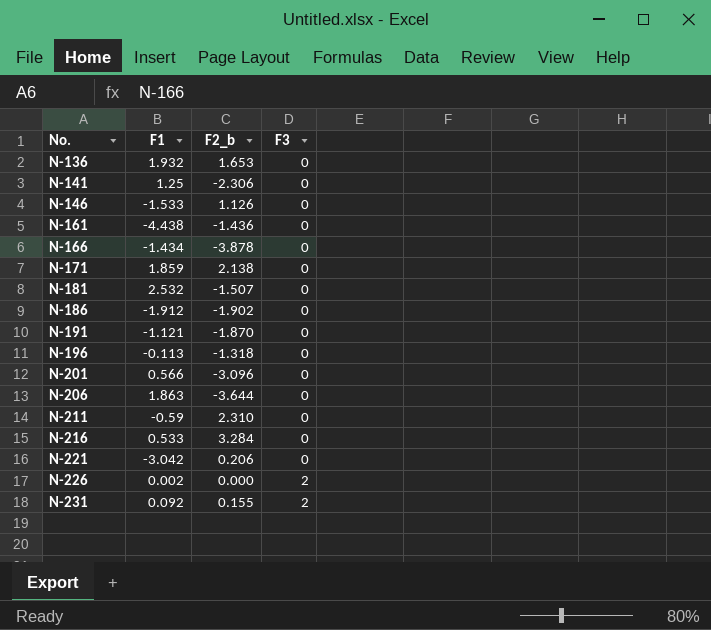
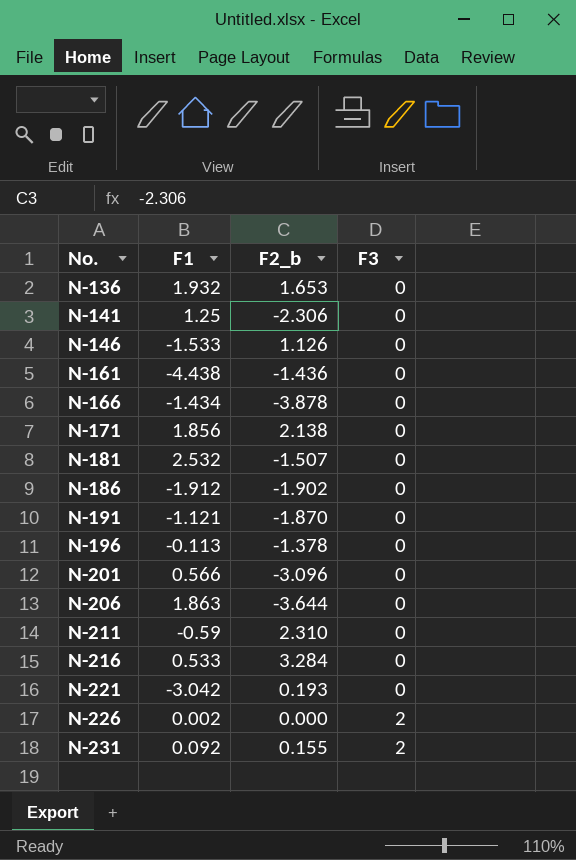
N-171 | F1: 1.859 -> 1.856
N-196 | F2_b: -1.318 -> -1.378
N-221 | F2_b: 0.206 -> 0.193

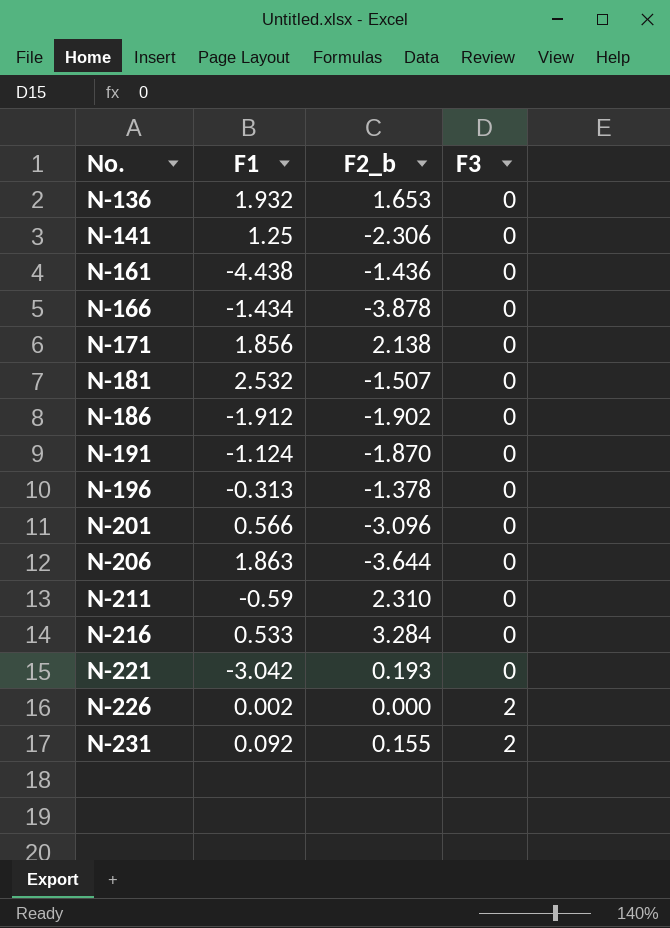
row N-146: -1.533 | 1.126 | 0 -> none
N-191 | F1: -1.121 -> -1.124
N-196 | F1: -0.113 -> -0.313

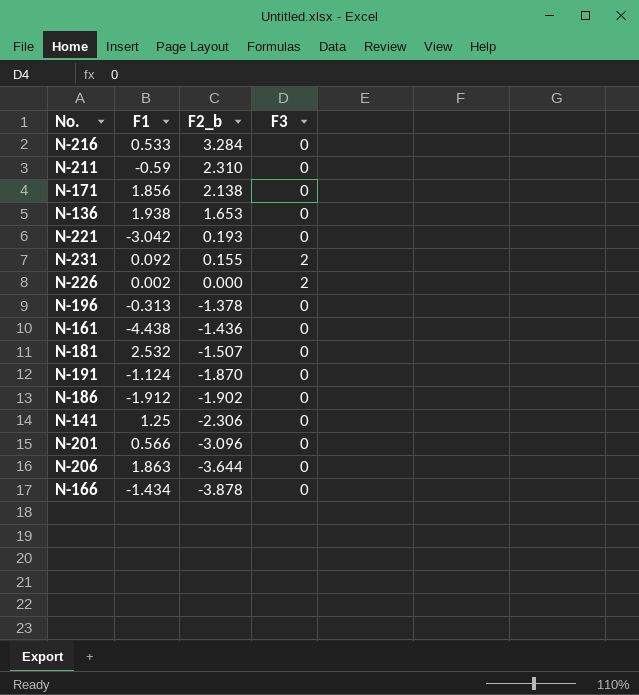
row order: No. ascending -> F2_b descending
N-136 | F1: 1.932 -> 1.938

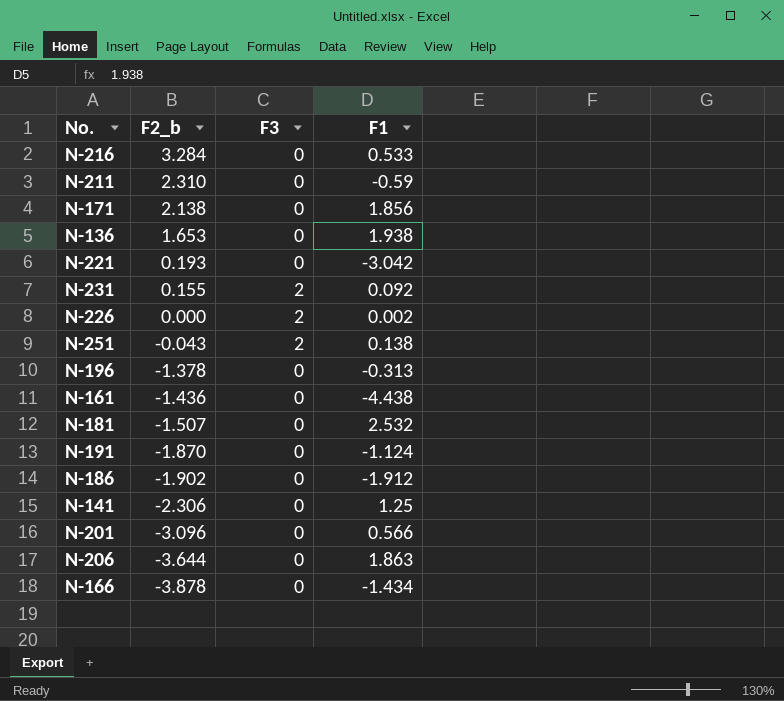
column F1 | position: 2 -> 4
row N-251: none -> -0.043 | 2 | 0.138

